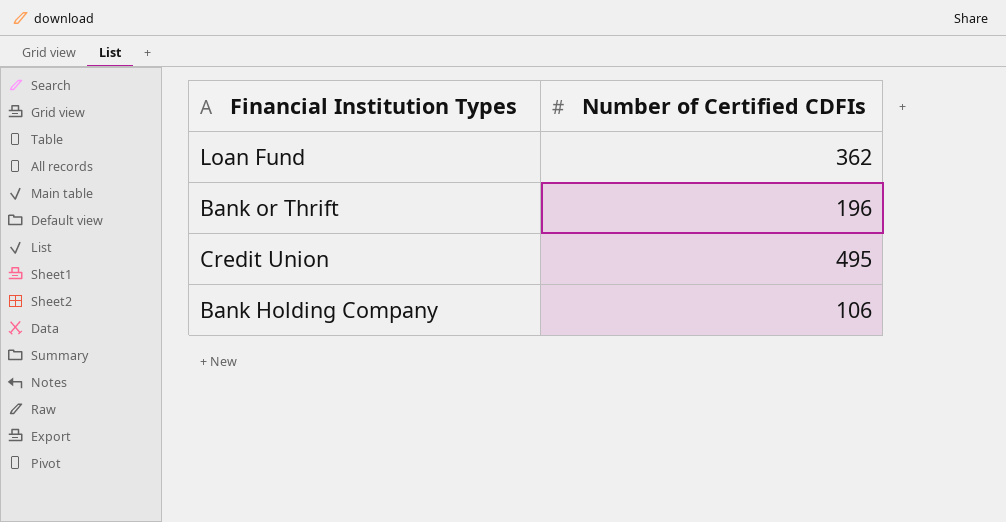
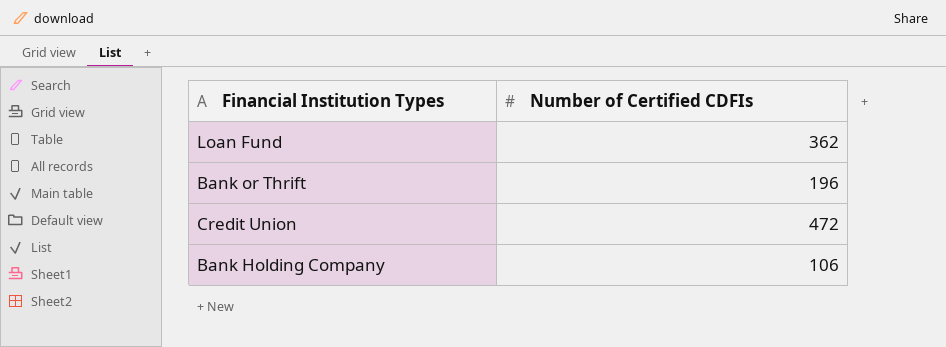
Credit Union | Number of Certified CDFIs: 495 -> 472

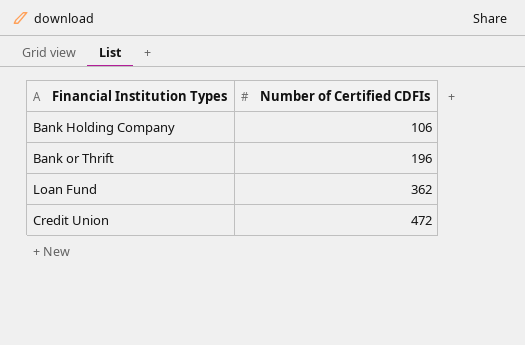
row order: none -> Number of Certified CDFIs ascending

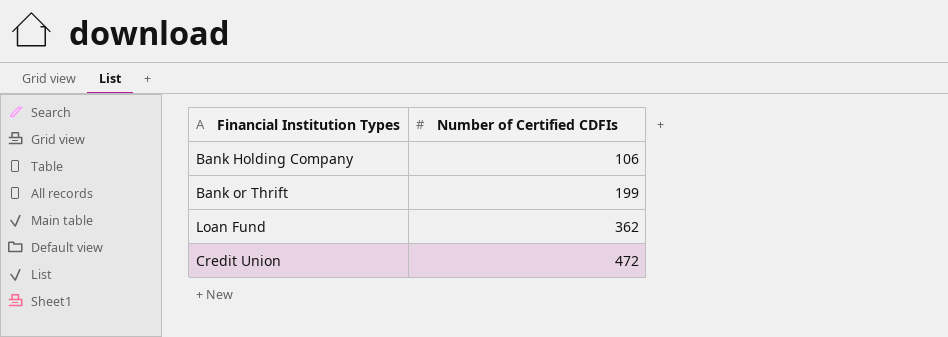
Bank or Thrift | Number of Certified CDFIs: 196 -> 199

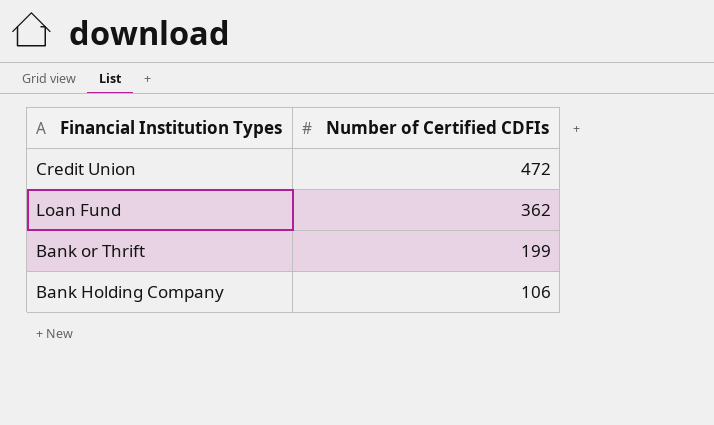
row order: Number of Certified CDFIs ascending -> Number of Certified CDFIs descending

